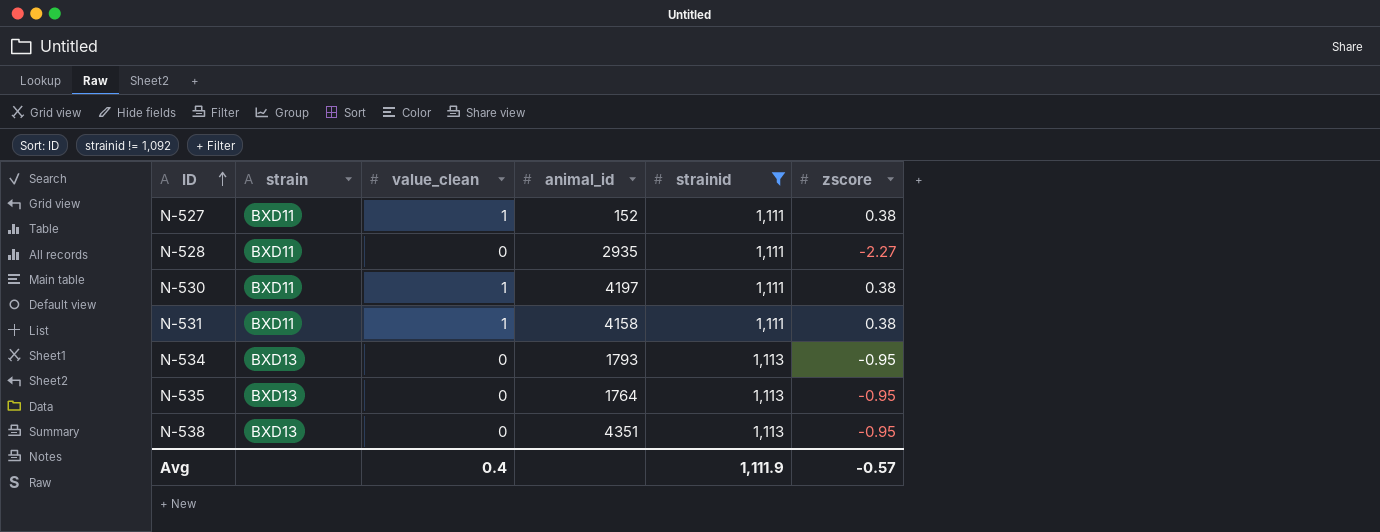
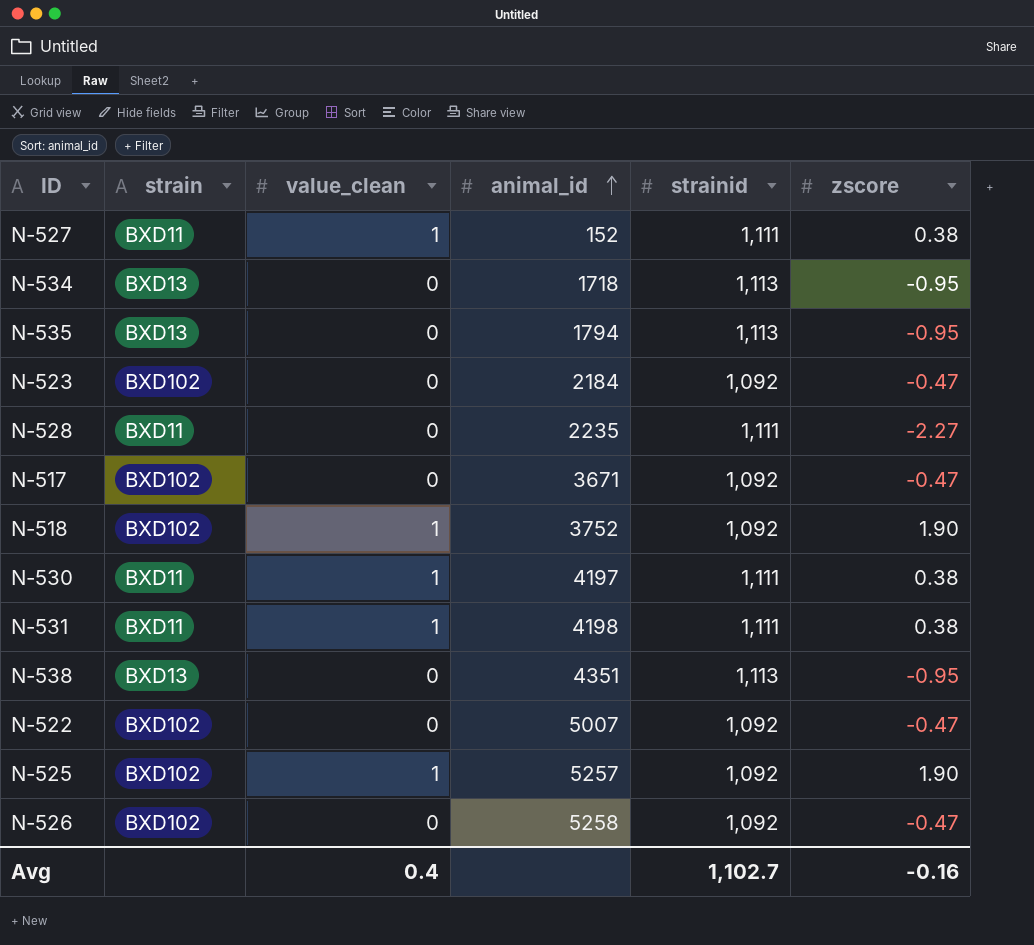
filter: strainid != 1,092 -> none
row order: ID ascending -> animal_id ascending
N-534 | animal_id: 1793 -> 1718
N-535 | animal_id: 1764 -> 1794
N-528 | animal_id: 2935 -> 2235
N-531 | animal_id: 4158 -> 4198
Avg | strainid: 1,111.9 -> 1,102.7
Avg | zscore: -0.57 -> -0.16

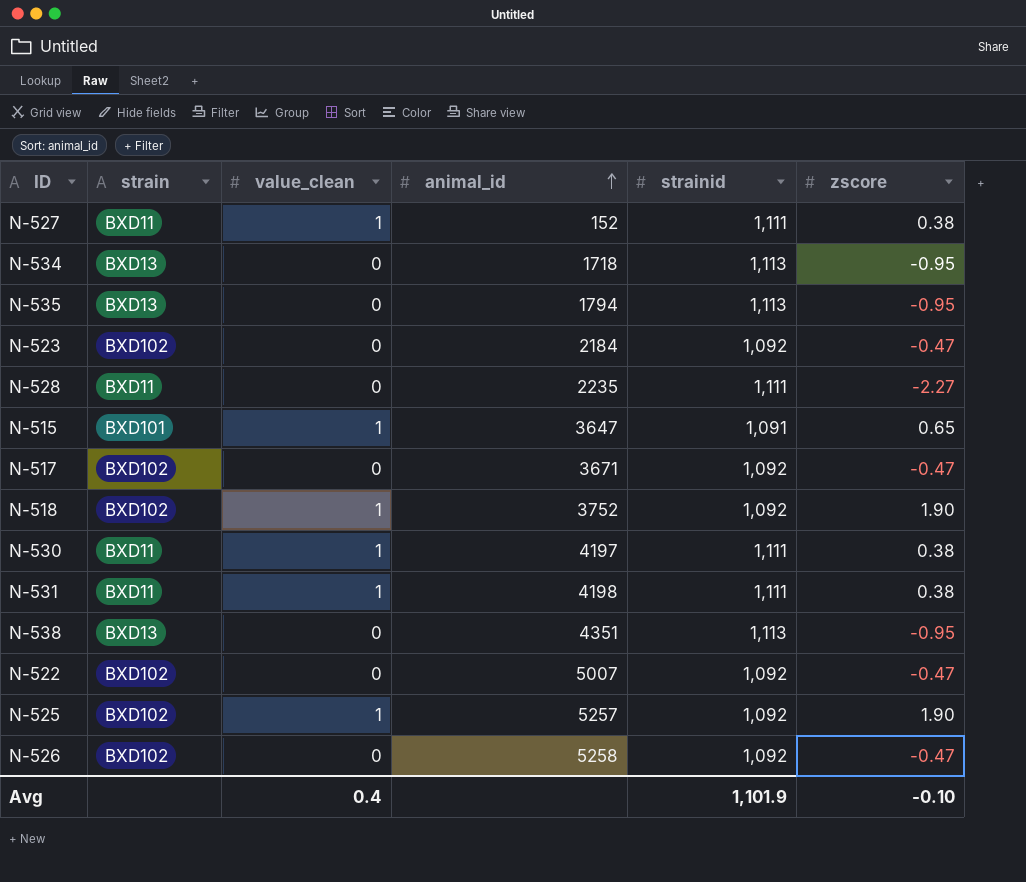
row N-515: none -> BXD101 | 1 | 3647 | 1,091 | 0.65
Avg | strainid: 1,102.7 -> 1,101.9
Avg | zscore: -0.16 -> -0.10

